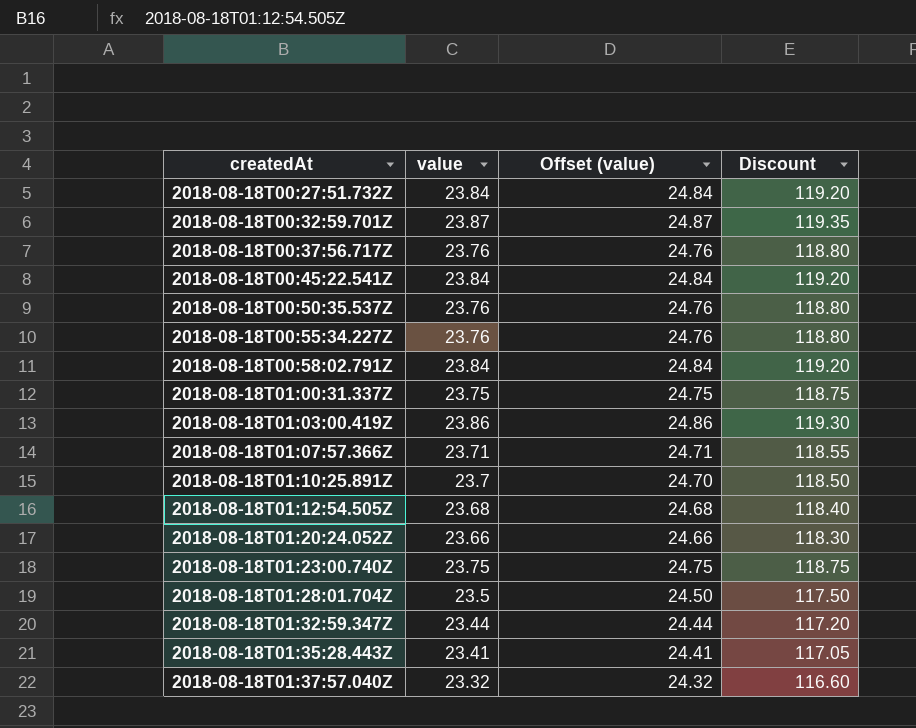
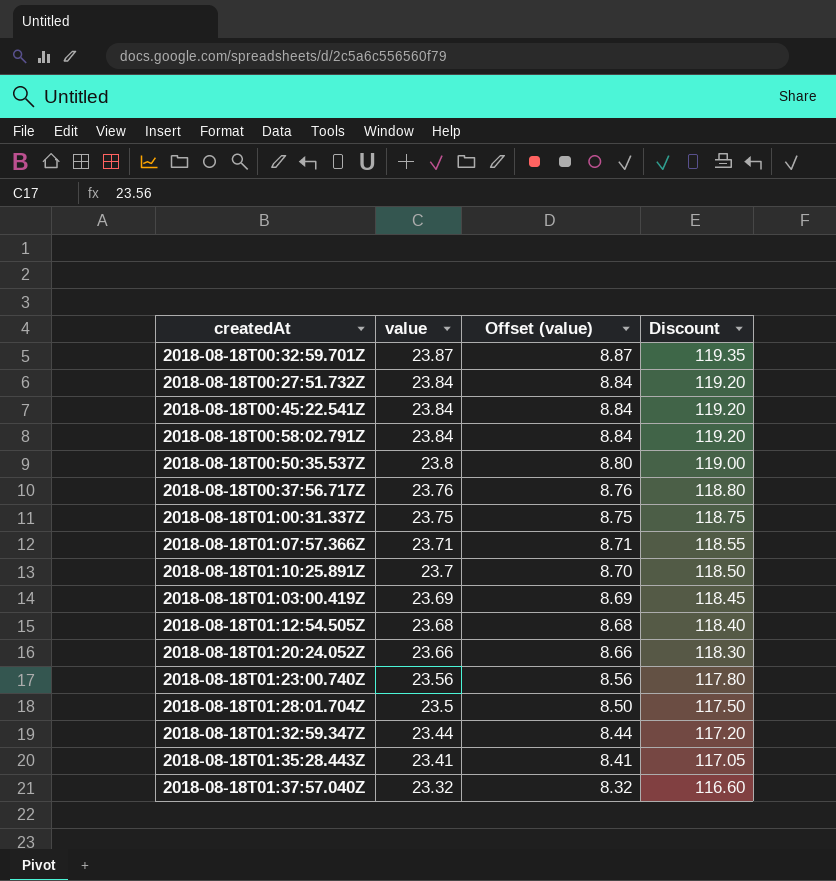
row order: createdAt ascending -> value descending
column Offset (value) | formula: [value] + 1 -> [value] - 15
row 2018-08-18T00:55:34.227Z: 23.76 | 24.76 | 118.80 -> none
2018-08-18T00:50:35.537Z | value: 23.76 -> 23.8
2018-08-18T00:50:35.537Z | Discount: 118.80 -> 119.00
2018-08-18T01:03:00.419Z | value: 23.86 -> 23.69
2018-08-18T01:03:00.419Z | Discount: 119.30 -> 118.45
2018-08-18T01:23:00.740Z | value: 23.75 -> 23.56
2018-08-18T01:23:00.740Z | Discount: 118.75 -> 117.80

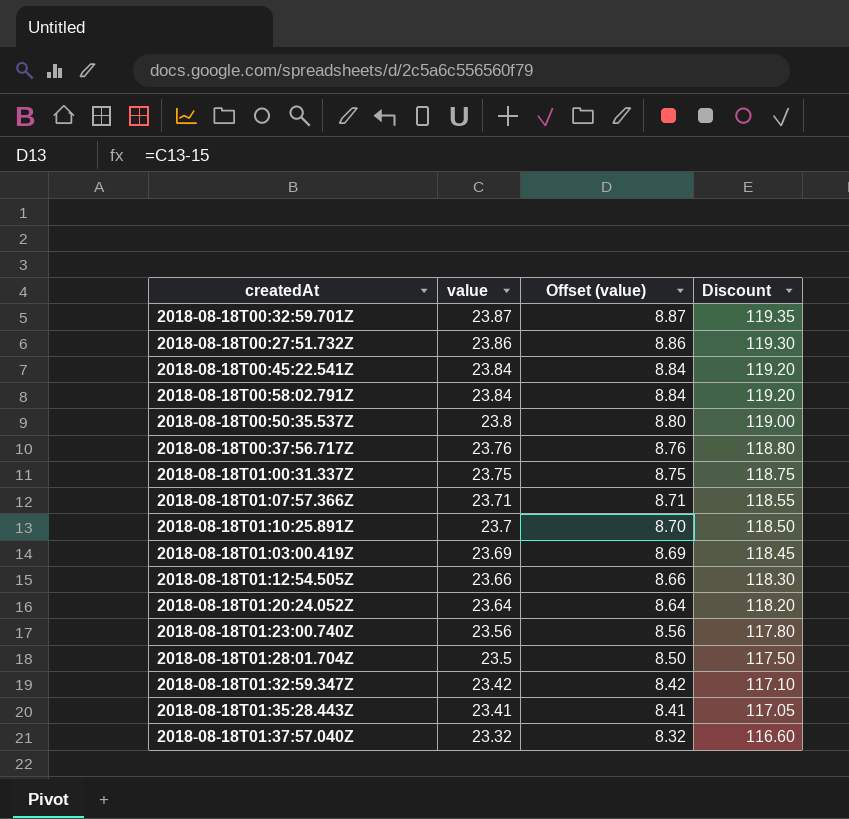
2018-08-18T00:27:51.732Z | value: 23.84 -> 23.86
2018-08-18T00:27:51.732Z | Offset (value): 8.84 -> 8.86
2018-08-18T00:27:51.732Z | Discount: 119.20 -> 119.30
2018-08-18T01:12:54.505Z | value: 23.68 -> 23.66
2018-08-18T01:12:54.505Z | Offset (value): 8.68 -> 8.66
2018-08-18T01:12:54.505Z | Discount: 118.40 -> 118.30
2018-08-18T01:20:24.052Z | value: 23.66 -> 23.64
2018-08-18T01:20:24.052Z | Offset (value): 8.66 -> 8.64
2018-08-18T01:20:24.052Z | Discount: 118.30 -> 118.20
2018-08-18T01:32:59.347Z | value: 23.44 -> 23.42
2018-08-18T01:32:59.347Z | Offset (value): 8.44 -> 8.42
2018-08-18T01:32:59.347Z | Discount: 117.20 -> 117.10

